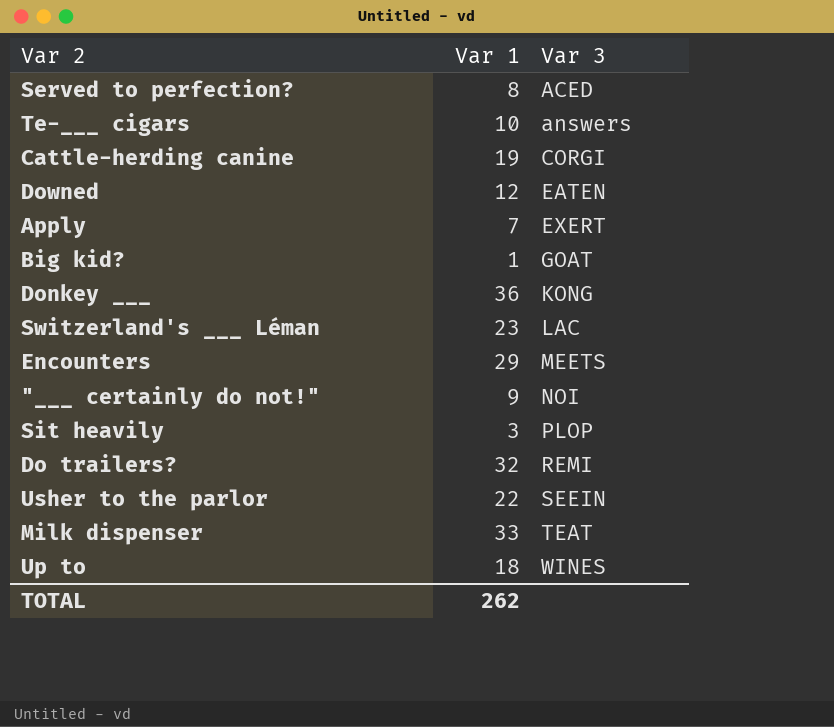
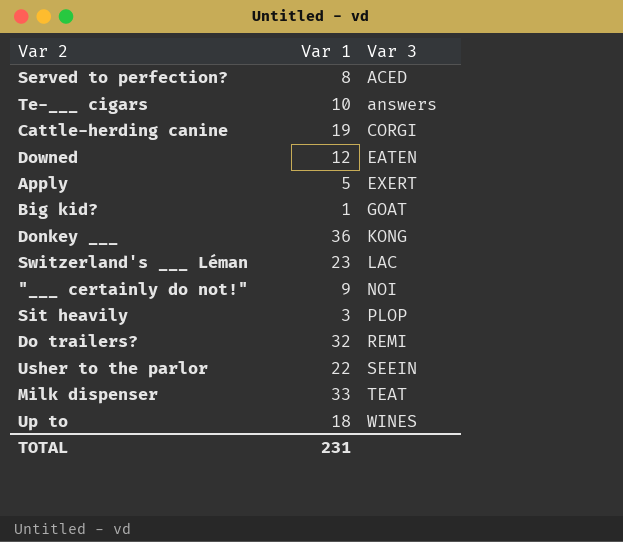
row Encounters: 29 | MEETS -> none
Apply | Var 1: 7 -> 5
TOTAL | Var 1: 262 -> 231

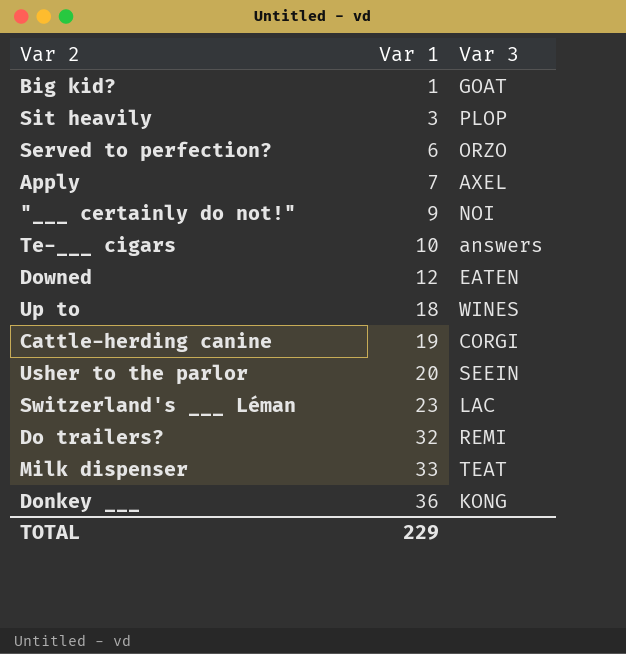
row order: Var 3 ascending -> Var 1 ascending
Served to perfection? | Var 1: 8 -> 6
Served to perfection? | Var 3: ACED -> ORZO
Apply | Var 1: 5 -> 7
Apply | Var 3: EXERT -> AXEL
Usher to the parlor | Var 1: 22 -> 20
TOTAL | Var 1: 231 -> 229

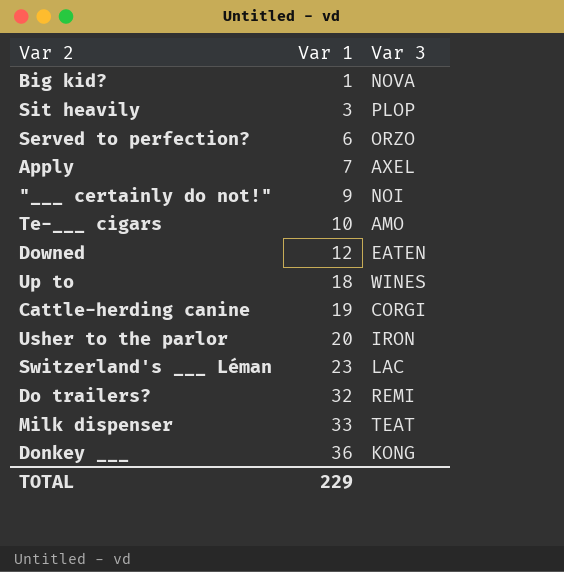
Big kid? | Var 3: GOAT -> NOVA
Te-___ cigars | Var 3: answers -> AMO
Usher to the parlor | Var 3: SEEIN -> IRON

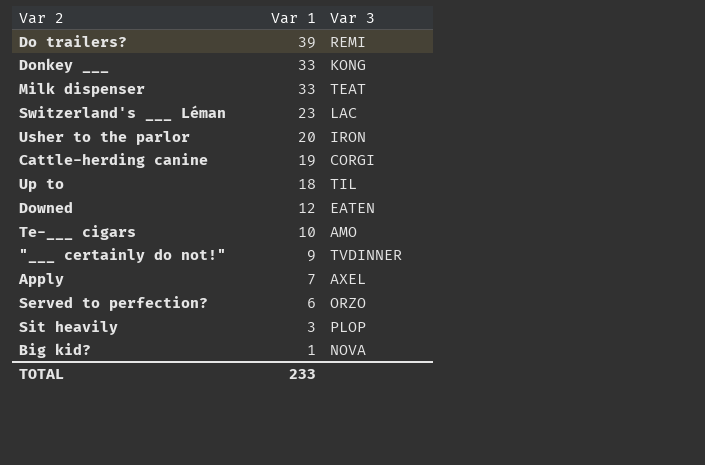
row order: Var 1 ascending -> Var 1 descending
Do trailers? | Var 1: 32 -> 39
Donkey ___ | Var 1: 36 -> 33
Up to | Var 3: WINES -> TIL
"___ certainly do not!" | Var 3: NOI -> TVDINNER
TOTAL | Var 1: 229 -> 233

